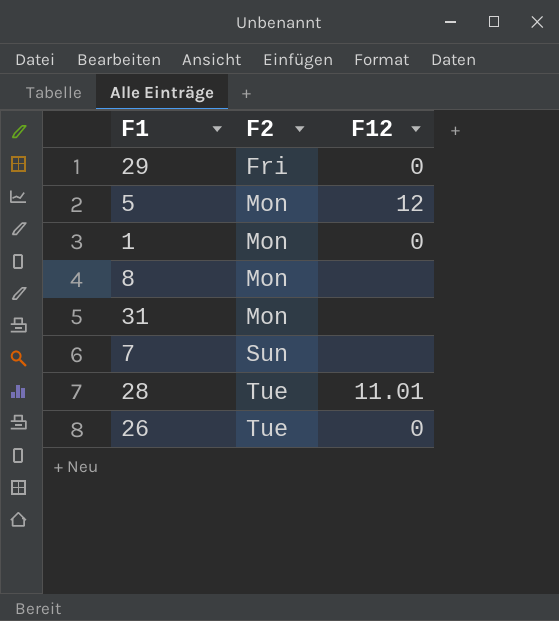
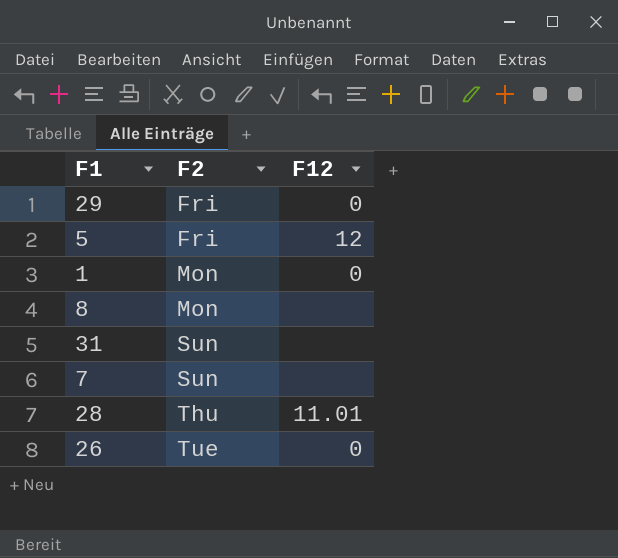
5 | F2: Mon -> Fri
31 | F2: Mon -> Sun
28 | F2: Tue -> Thu

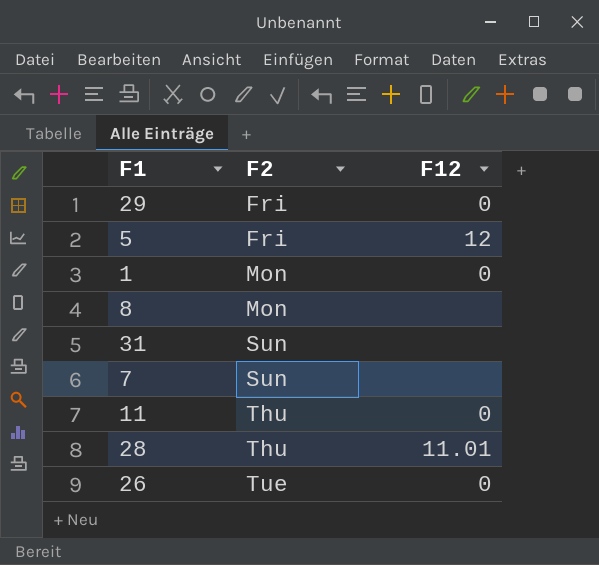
row 11: none -> Thu | 0

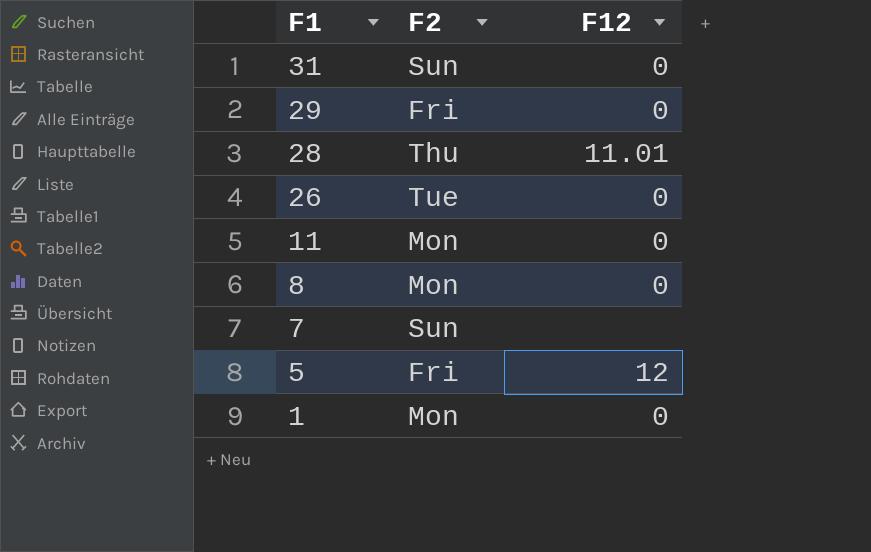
row order: F2 ascending -> F1 descending
31 | F12: none -> 0
11 | F2: Thu -> Mon
8 | F12: none -> 0

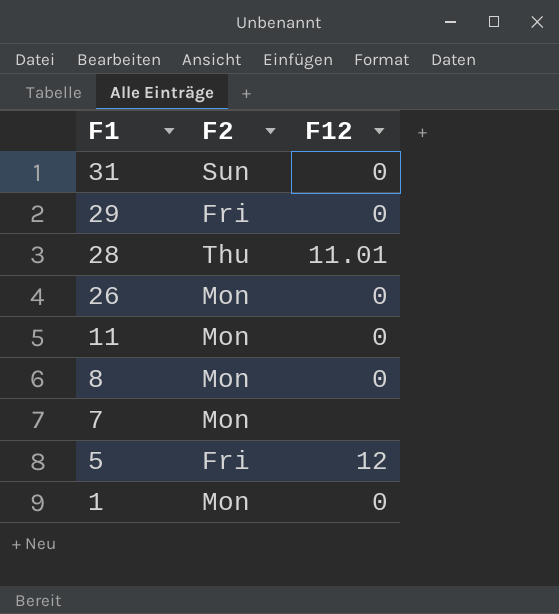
26 | F2: Tue -> Mon
7 | F2: Sun -> Mon

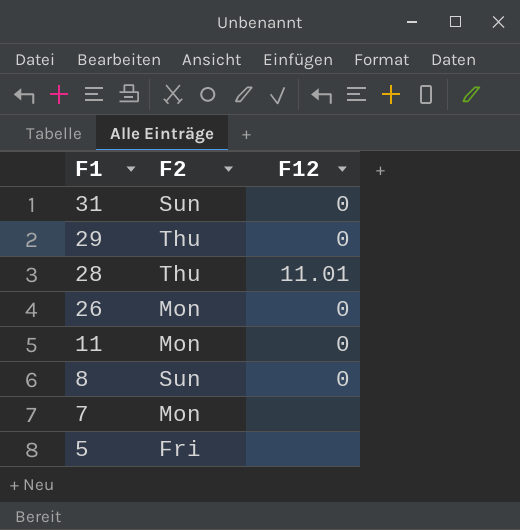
row 1: Mon | 0 -> none
29 | F2: Fri -> Thu
8 | F2: Mon -> Sun
5 | F12: 12 -> none

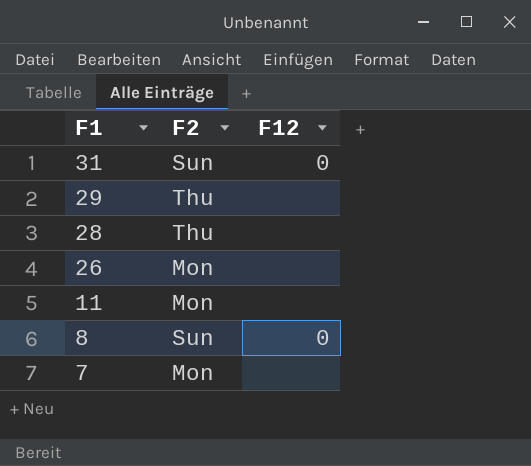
row 5: Fri | none -> none
29 | F12: 0 -> none
28 | F12: 11.01 -> none
26 | F12: 0 -> none
11 | F12: 0 -> none

